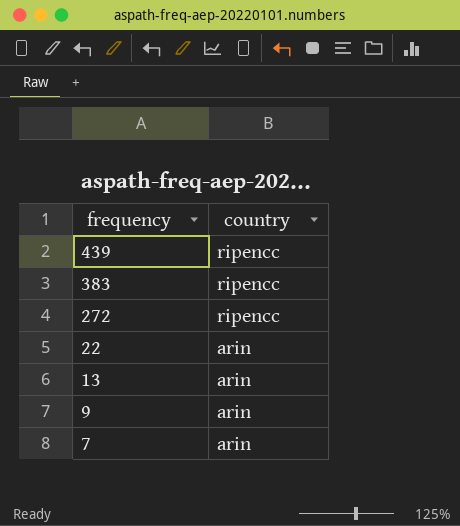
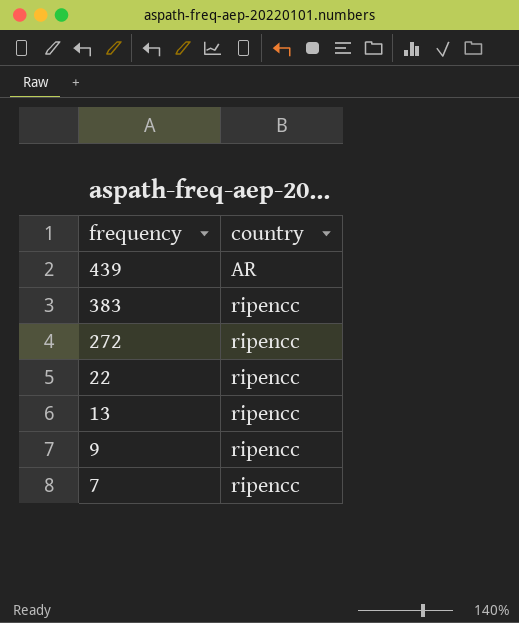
439 | country: ripencc -> AR
22 | country: arin -> ripencc
13 | country: arin -> ripencc
9 | country: arin -> ripencc
7 | country: arin -> ripencc

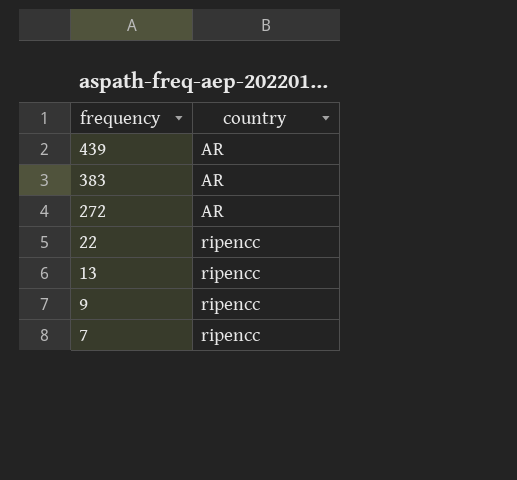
383 | country: ripencc -> AR
272 | country: ripencc -> AR

